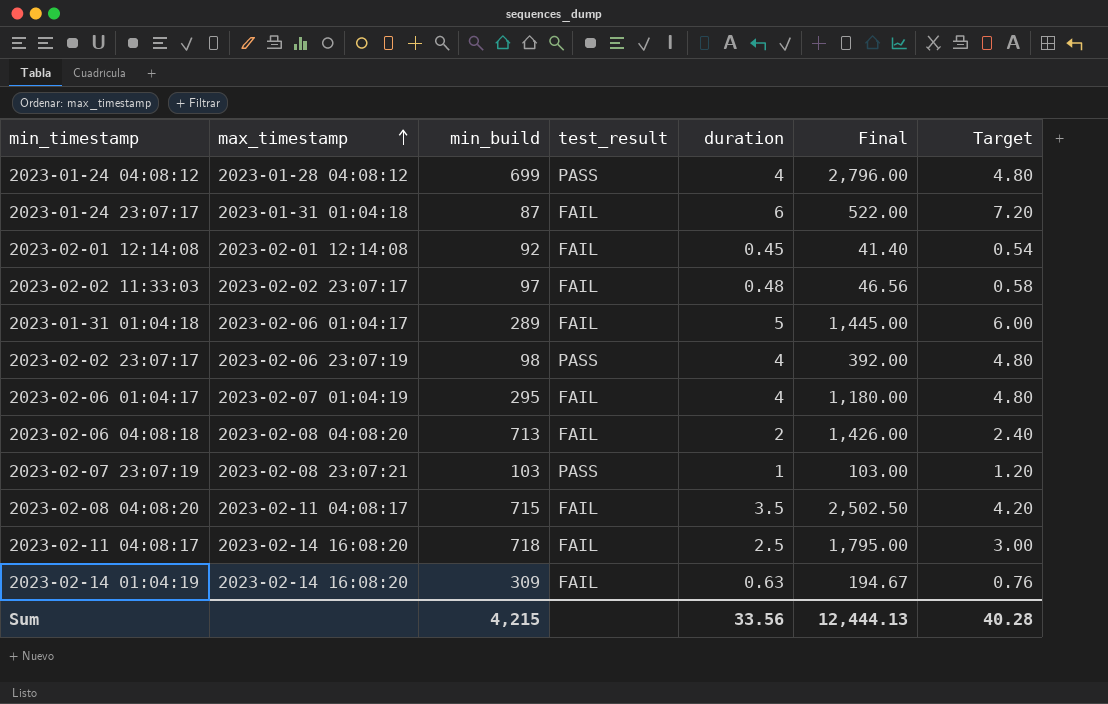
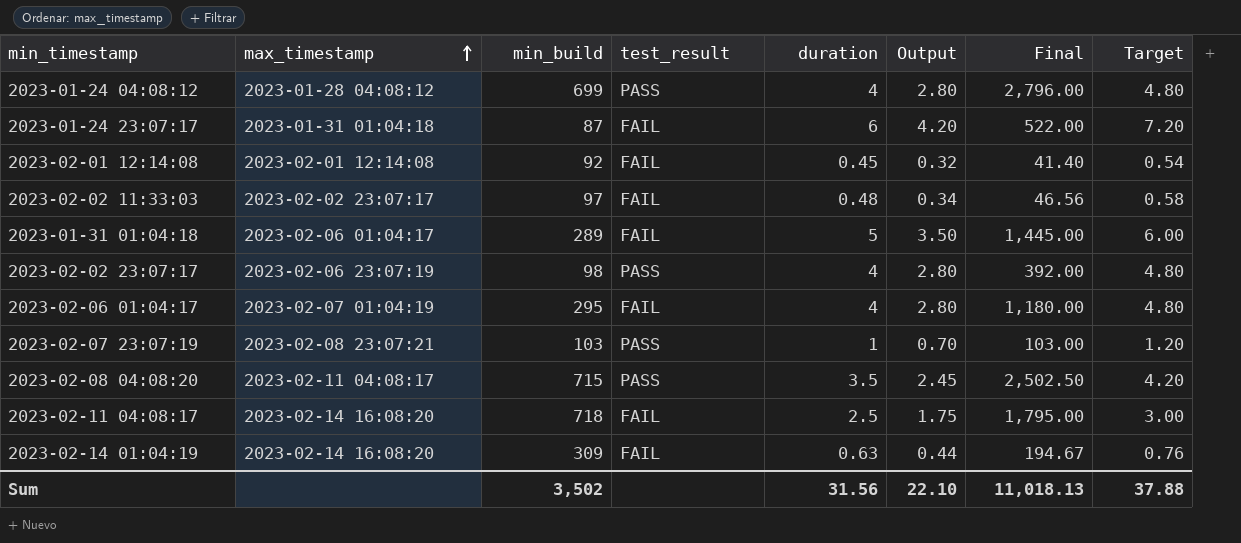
column Output | formula: none -> [duration] * 0.7
row 2023-02-06 04:08:18: 2023-02-08 04:08:20 | 713 | FAIL | 2 | 1,426.00 | 2.40 -> none
2023-02-08 04:08:20 | test_result: FAIL -> PASS
Sum | min_build: 4,215 -> 3,502
Sum | duration: 33.56 -> 31.56
Sum | Final: 12,444.13 -> 11,018.13
Sum | Target: 40.28 -> 37.88

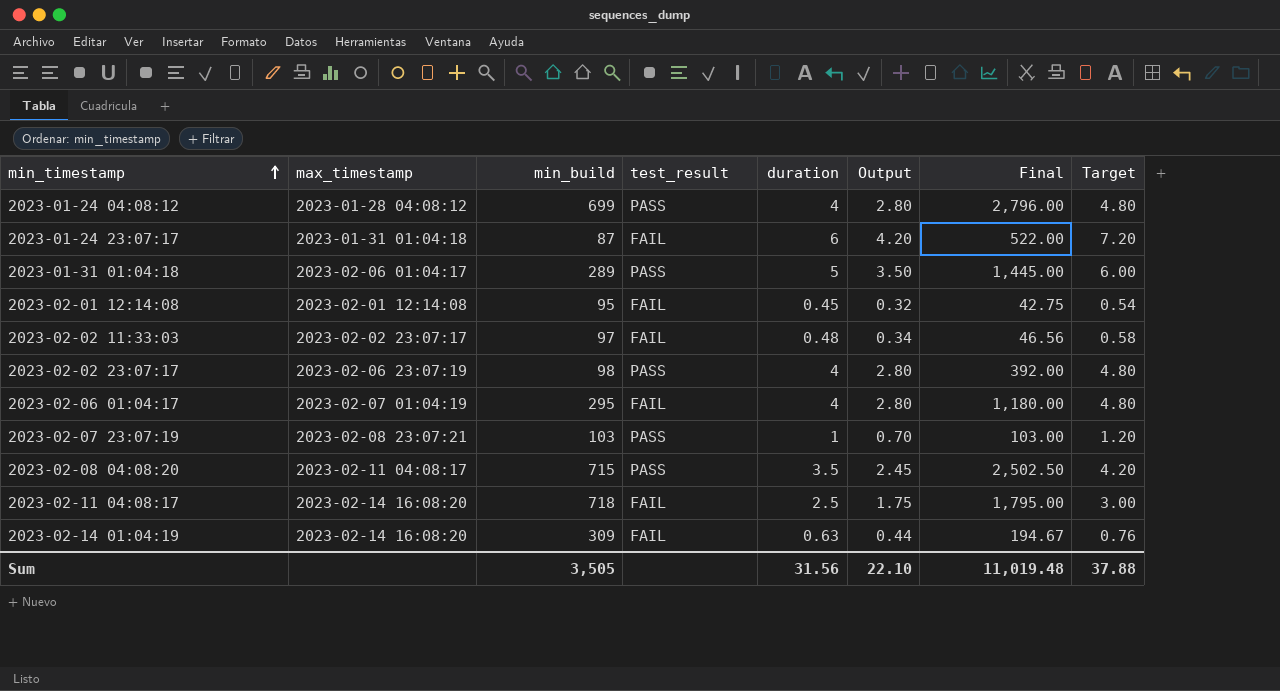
row order: max_timestamp ascending -> min_timestamp ascending
2023-01-31 01:04:18 | test_result: FAIL -> PASS
2023-02-01 12:14:08 | min_build: 92 -> 95
2023-02-01 12:14:08 | Final: 41.40 -> 42.75
Sum | min_build: 3,502 -> 3,505
Sum | Final: 11,018.13 -> 11,019.48

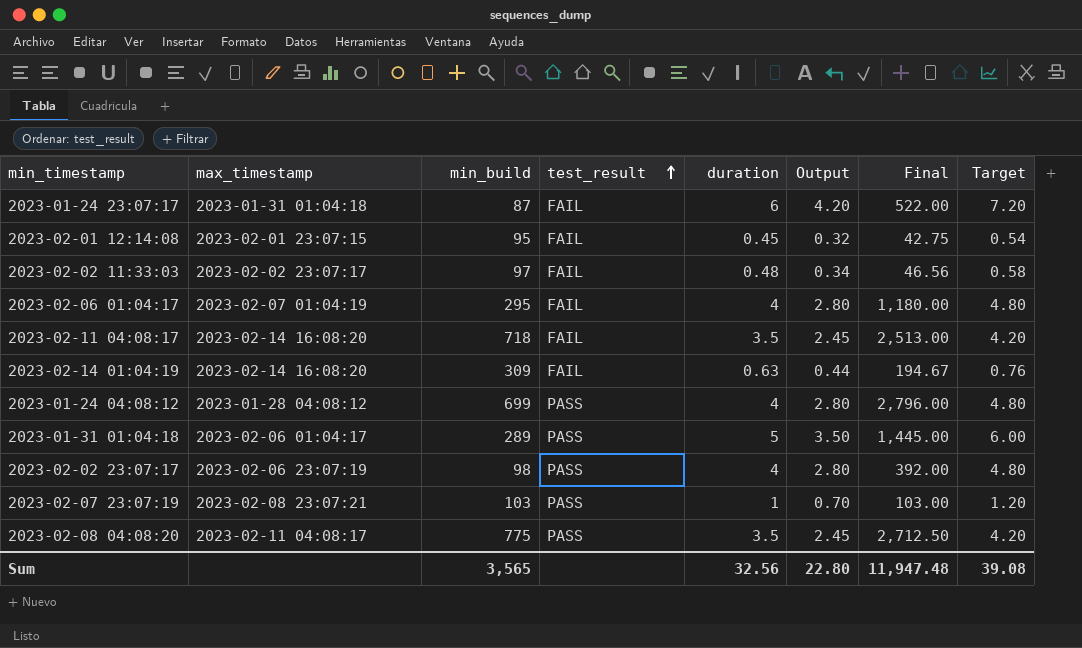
row order: min_timestamp ascending -> test_result ascending
2023-02-01 12:14:08 | max_timestamp: 2023-02-01 12:14:08 -> 2023-02-01 23:07:15
2023-02-11 04:08:17 | duration: 2.5 -> 3.5
2023-02-11 04:08:17 | Output: 1.75 -> 2.45
2023-02-11 04:08:17 | Final: 1,795.00 -> 2,513.00
2023-02-11 04:08:17 | Target: 3.00 -> 4.20
2023-02-08 04:08:20 | min_build: 715 -> 775
2023-02-08 04:08:20 | Final: 2,502.50 -> 2,712.50
Sum | min_build: 3,505 -> 3,565
Sum | duration: 31.56 -> 32.56
Sum | Output: 22.10 -> 22.80
Sum | Final: 11,019.48 -> 11,947.48
Sum | Target: 37.88 -> 39.08

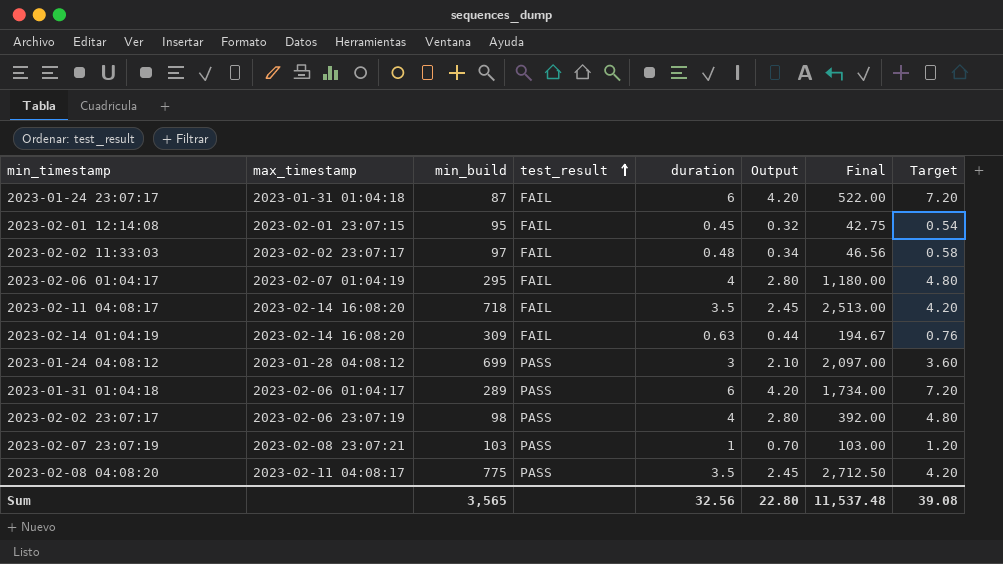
2023-01-24 04:08:12 | duration: 4 -> 3
2023-01-24 04:08:12 | Output: 2.80 -> 2.10
2023-01-24 04:08:12 | Final: 2,796.00 -> 2,097.00
2023-01-24 04:08:12 | Target: 4.80 -> 3.60
2023-01-31 01:04:18 | duration: 5 -> 6
2023-01-31 01:04:18 | Output: 3.50 -> 4.20
2023-01-31 01:04:18 | Final: 1,445.00 -> 1,734.00
2023-01-31 01:04:18 | Target: 6.00 -> 7.20
Sum | Final: 11,947.48 -> 11,537.48

